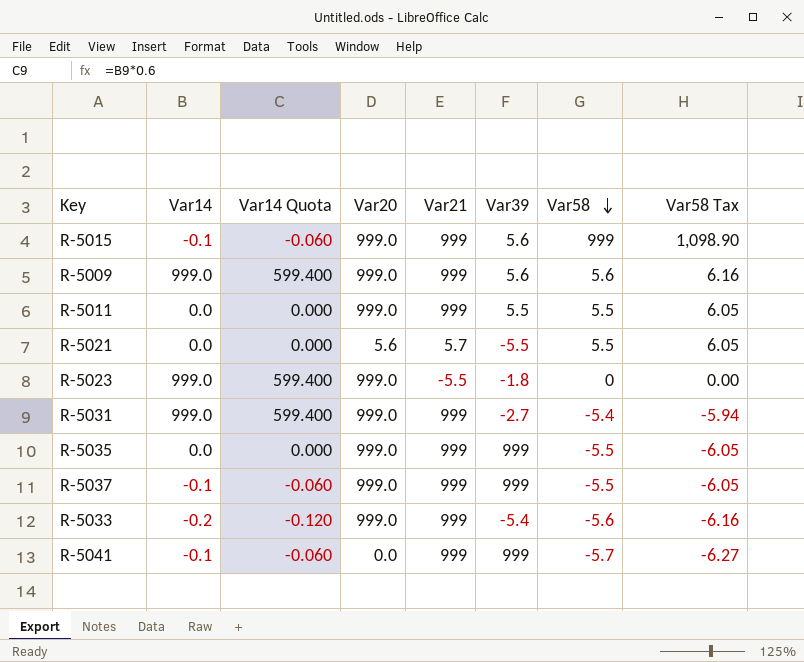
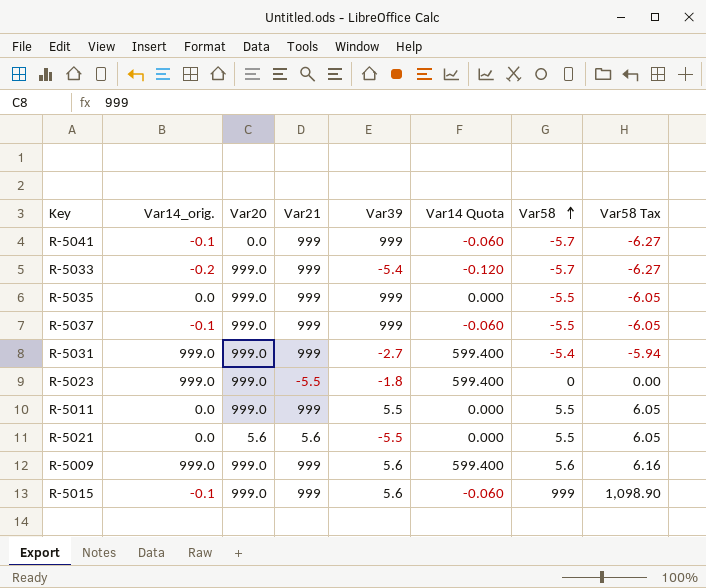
row order: Var58 descending -> Var58 ascending
column name: Var14 -> Var14_orig.
column Var14 Quota | position: 3 -> 6
R-5033 | Var58: -5.6 -> -5.7
R-5033 | Var58 Tax: -6.16 -> -6.27
R-5021 | Var21: 5.7 -> 5.6

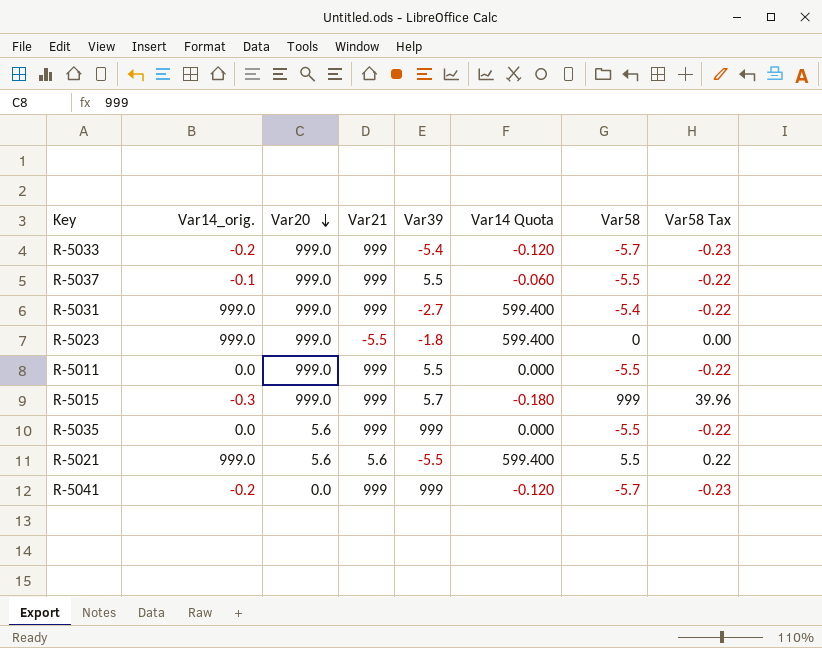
row order: Var58 ascending -> Var20 descending
column Var58 Tax | formula: [Var58] * 1.1 -> [Var58] * 0.04
row R-5009: 999.0 | 999.0 | 999 | 5.6 | 599.400 | 5.6 | 6.16 -> none
R-5037 | Var39: 999 -> 5.5
R-5011 | Var58: 5.5 -> -5.5
R-5015 | Var14_orig.: -0.1 -> -0.3
R-5015 | Var39: 5.6 -> 5.7
R-5015 | Var14 Quota: -0.060 -> -0.180
R-5035 | Var20: 999.0 -> 5.6
R-5021 | Var14_orig.: 0.0 -> 999.0
R-5021 | Var14 Quota: 0.000 -> 599.400
R-5041 | Var14_orig.: -0.1 -> -0.2
R-5041 | Var14 Quota: -0.060 -> -0.120

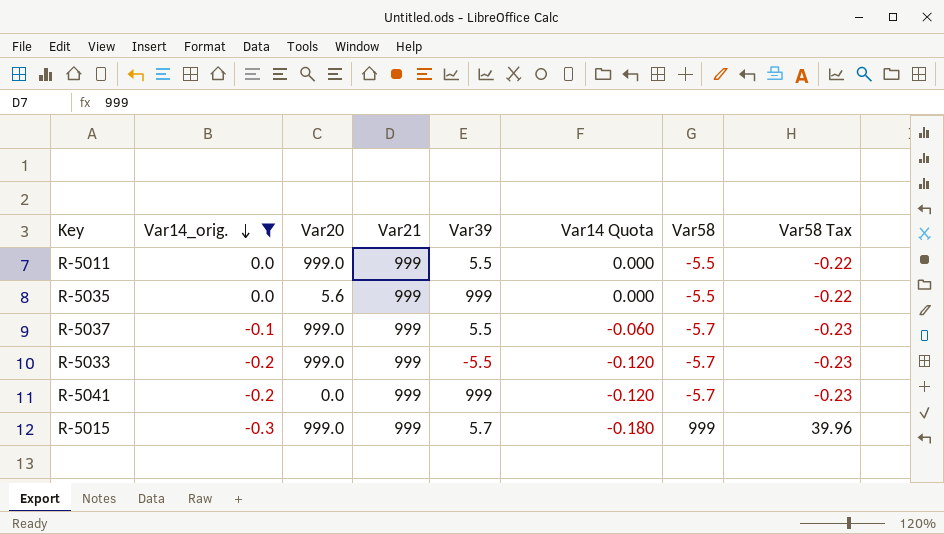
filter: none -> Var14_orig. != 999.0
row order: Var20 descending -> Var14_orig. descending
R-5037 | Var58: -5.5 -> -5.7
R-5037 | Var58 Tax: -0.22 -> -0.23
R-5033 | Var39: -5.4 -> -5.5

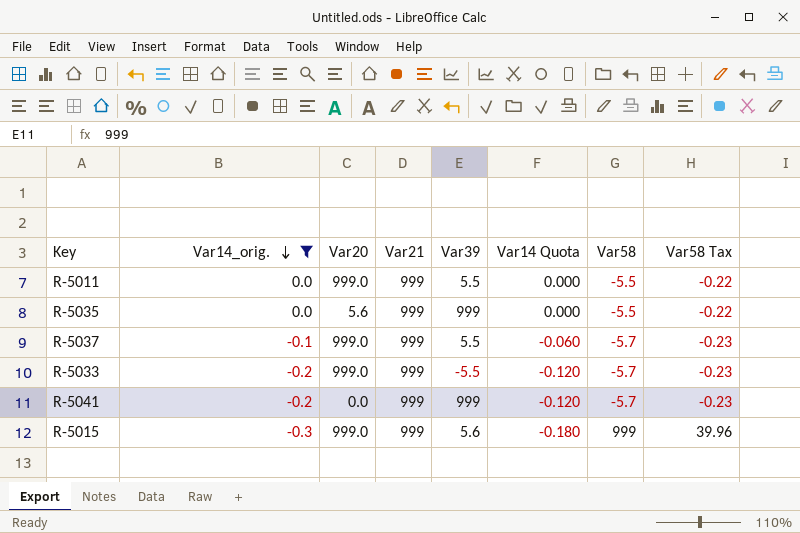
R-5015 | Var39: 5.7 -> 5.6

